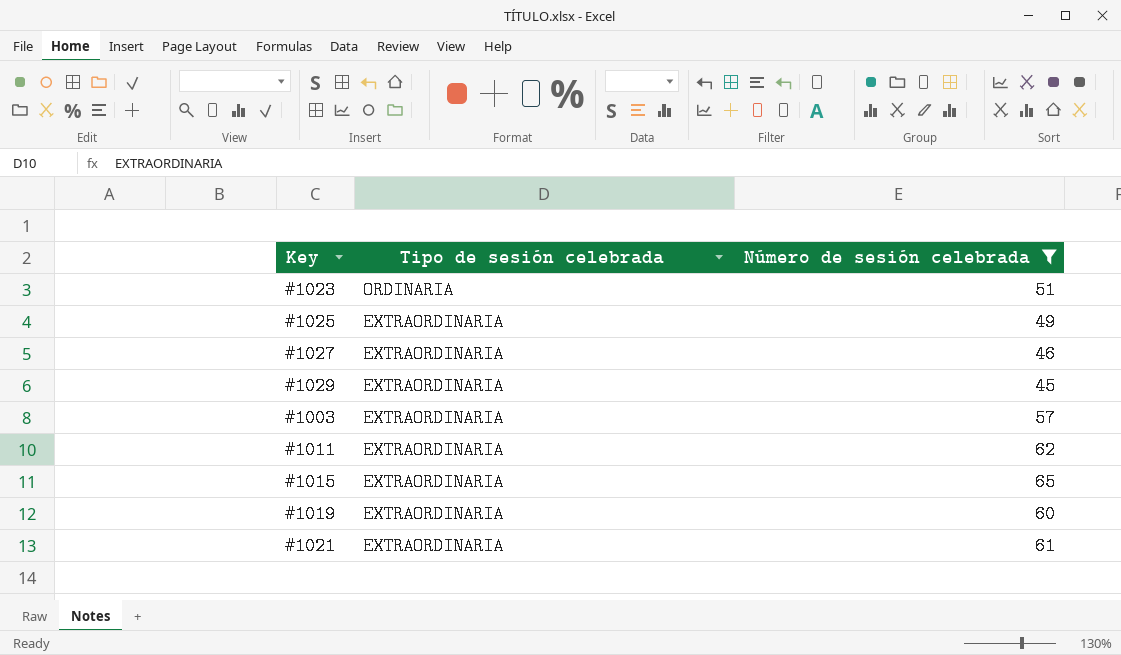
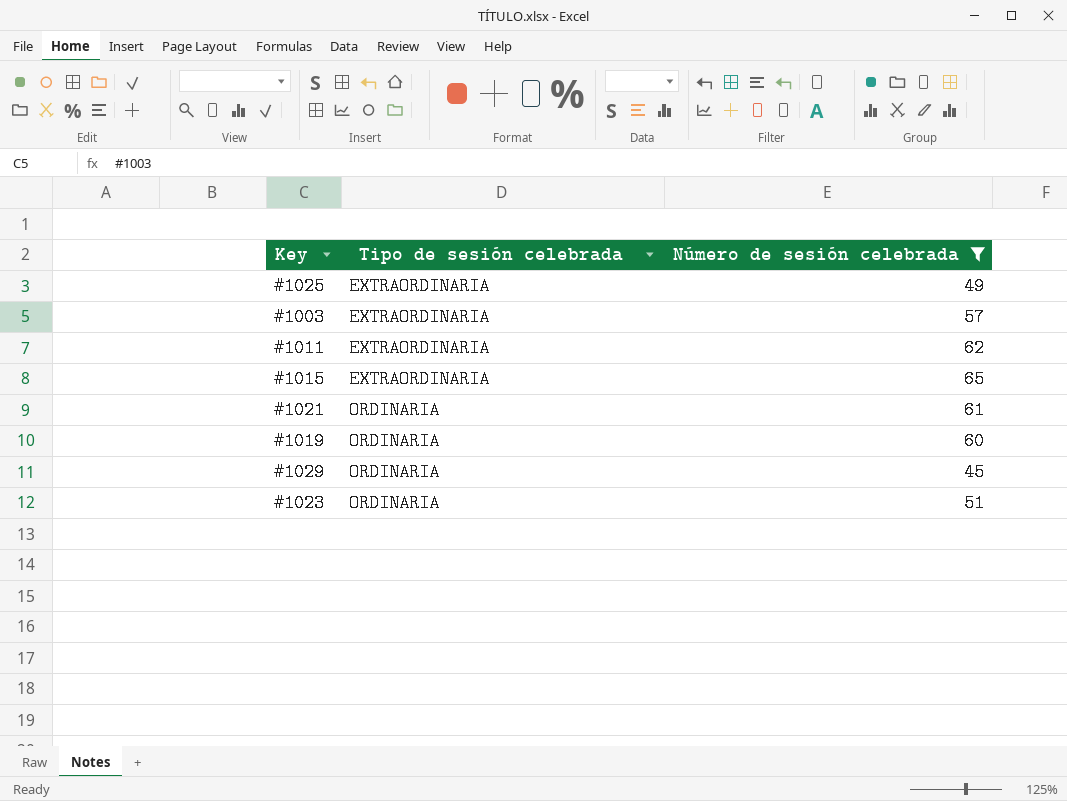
row order: Tipo de sesión celebrada descending -> Tipo de sesión celebrada ascending
row #1027: EXTRAORDINARIA | 46 -> none
#1021 | Tipo de sesión celebrada: EXTRAORDINARIA -> ORDINARIA
#1019 | Tipo de sesión celebrada: EXTRAORDINARIA -> ORDINARIA
#1029 | Tipo de sesión celebrada: EXTRAORDINARIA -> ORDINARIA

